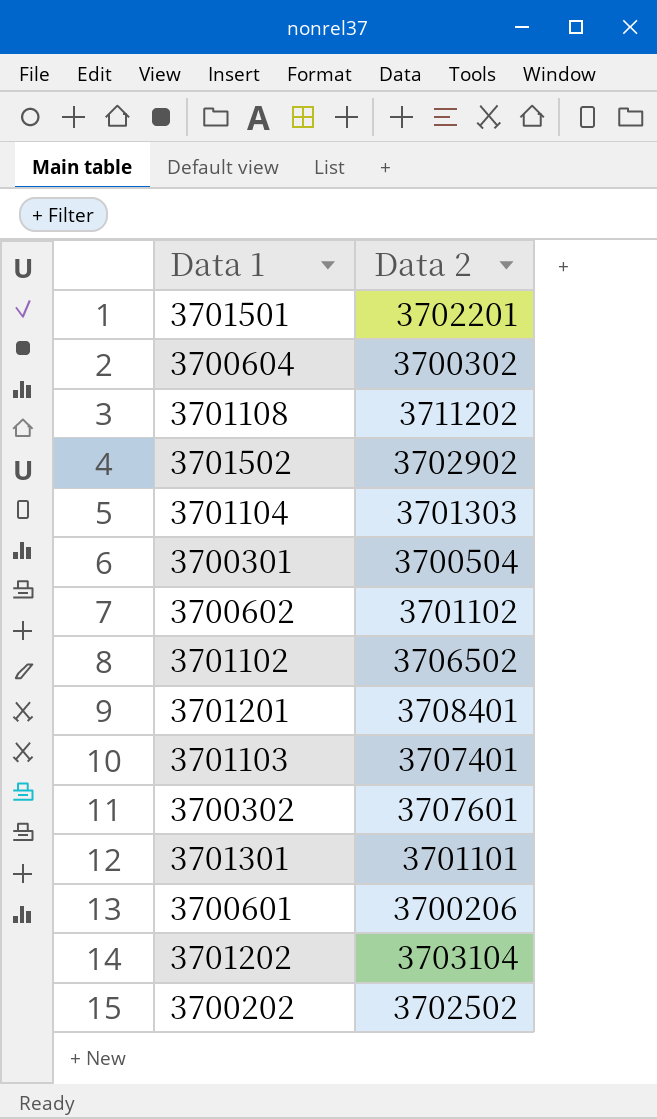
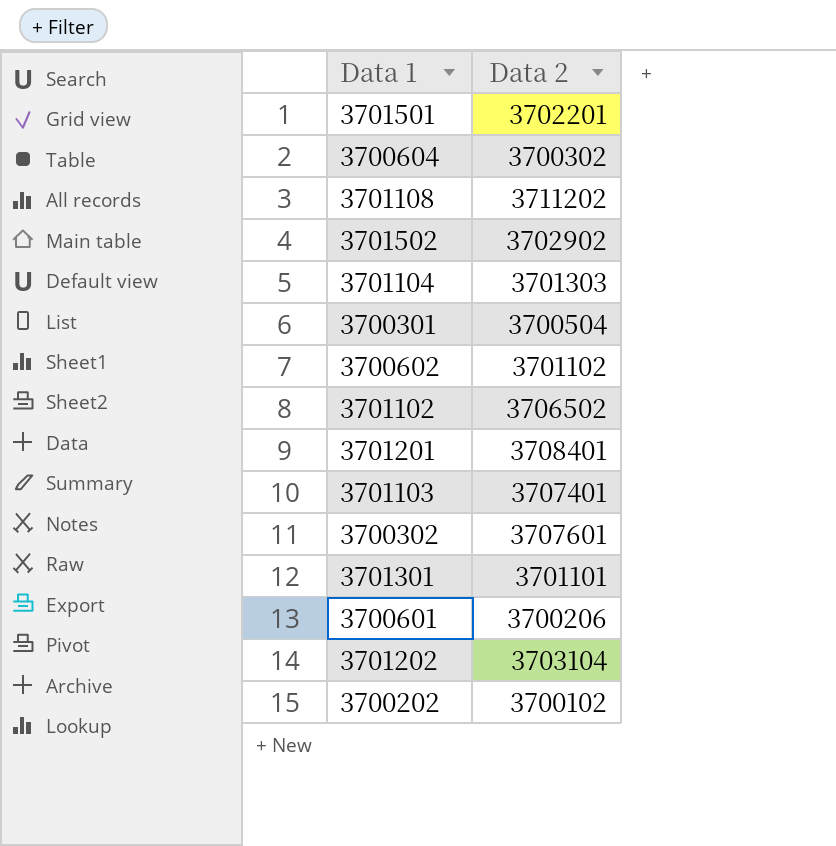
3700202 | Data 2: 3702502 -> 3700102

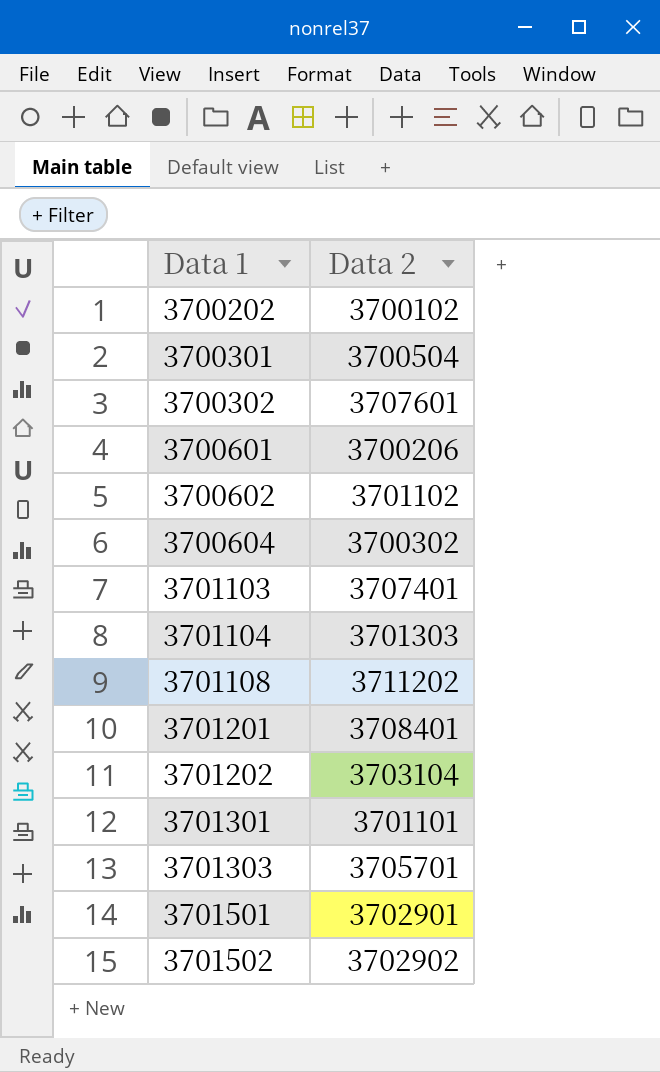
row order: none -> Data 1 ascending
row 3701102: 3706502 -> none
row 3701303: none -> 3705701
3701501 | Data 2: 3702201 -> 3702901

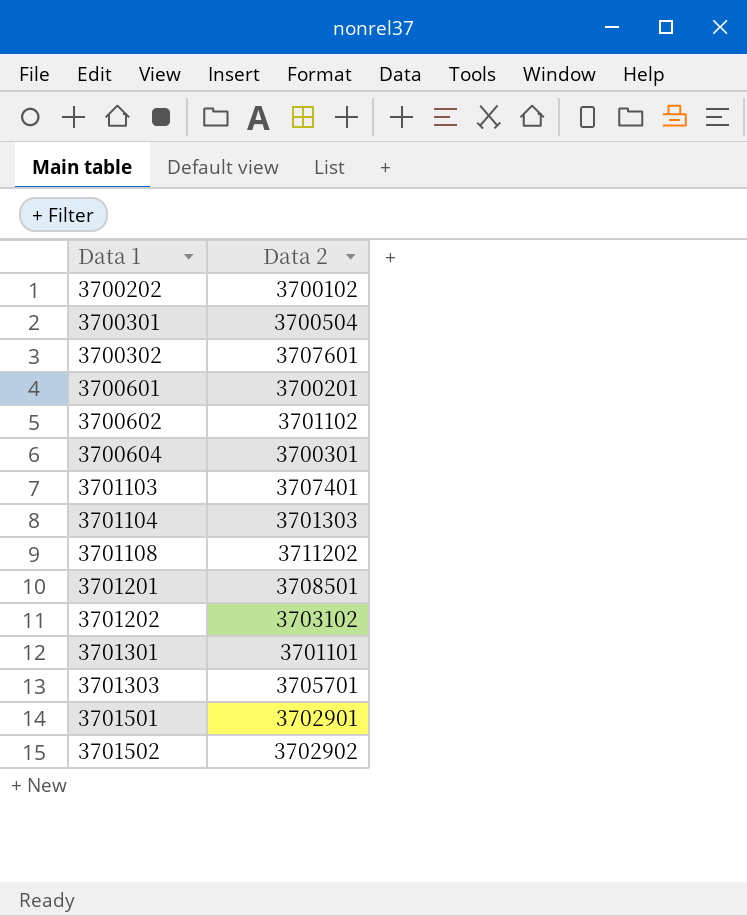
3700601 | Data 2: 3700206 -> 3700201
3700604 | Data 2: 3700302 -> 3700301
3701201 | Data 2: 3708401 -> 3708501
3701202 | Data 2: 3703104 -> 3703102

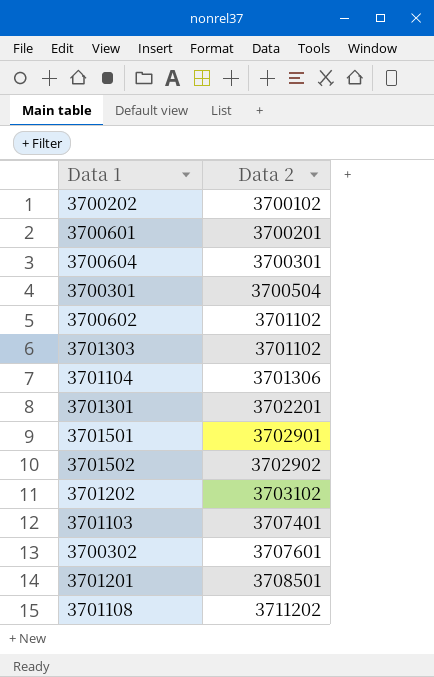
row order: Data 1 ascending -> Data 2 ascending
3701303 | Data 2: 3705701 -> 3701102
3701104 | Data 2: 3701303 -> 3701306
3701301 | Data 2: 3701101 -> 3702201

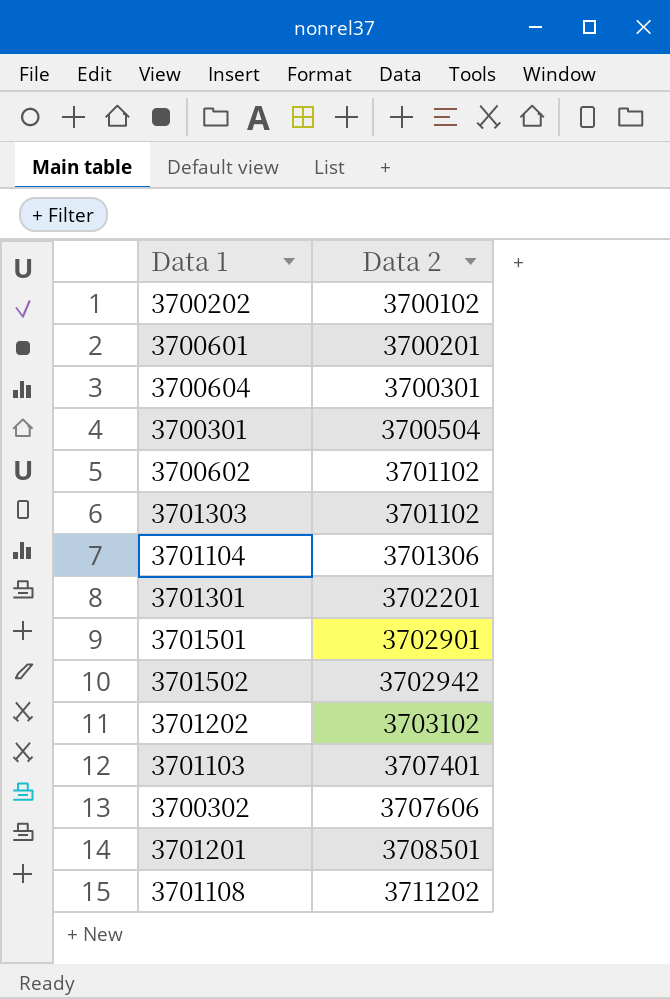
3701502 | Data 2: 3702902 -> 3702942
3700302 | Data 2: 3707601 -> 3707606

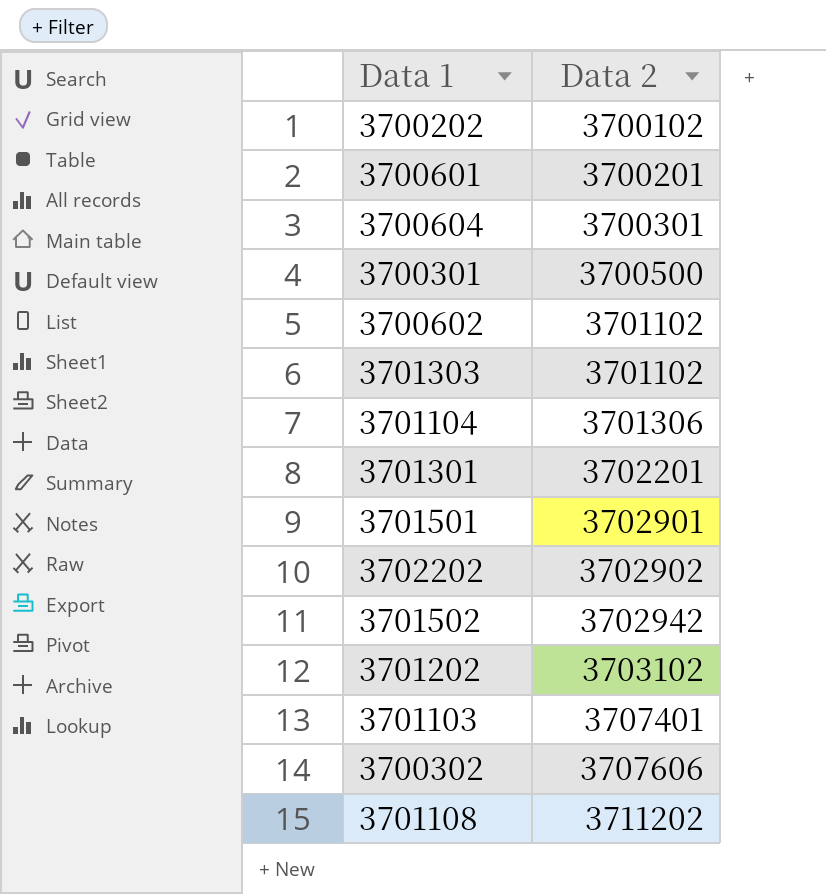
row 3701201: 3708501 -> none
3700301 | Data 2: 3700504 -> 3700500
row 3702202: none -> 3702902

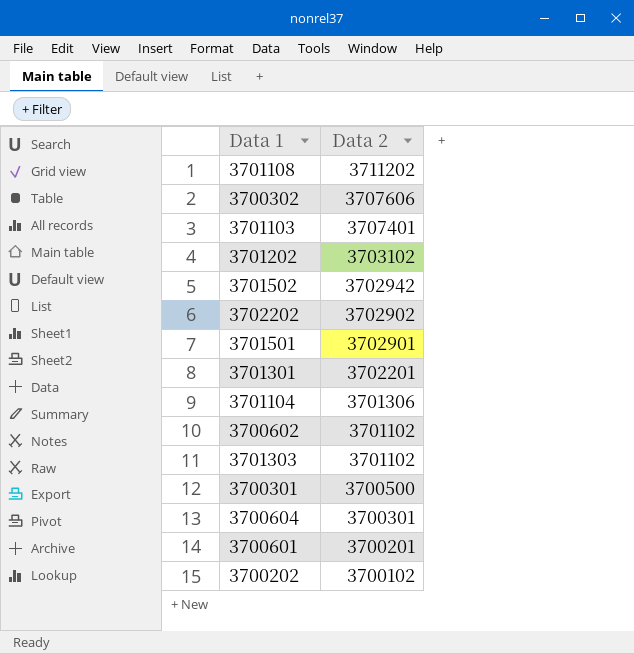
row order: Data 2 ascending -> Data 2 descending

